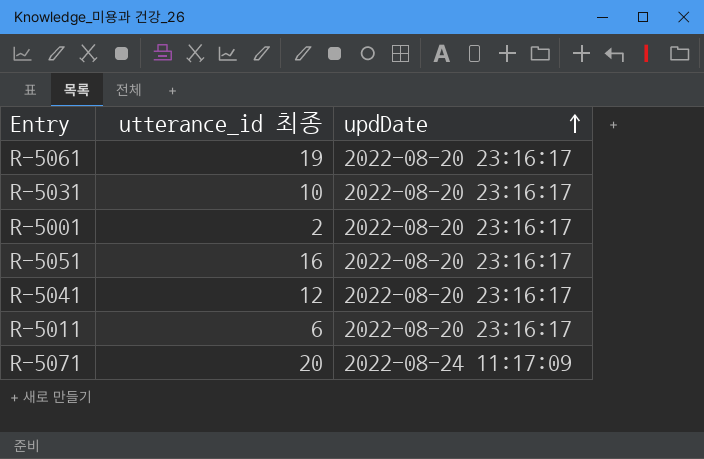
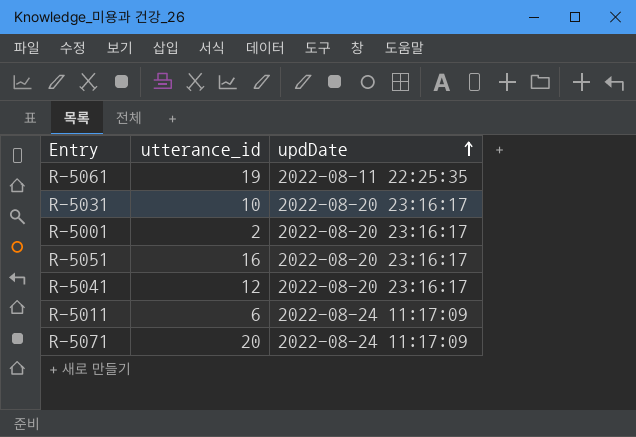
column name: utterance_id 최종 -> utterance_id
R-5061 | updDate: 2022-08-20 23:16:17 -> 2022-08-11 22:25:35
R-5011 | updDate: 2022-08-20 23:16:17 -> 2022-08-24 11:17:09

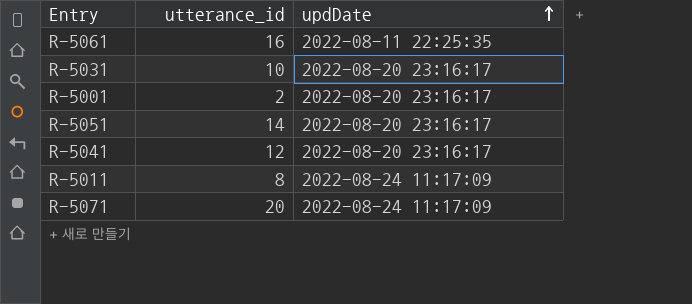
R-5061 | utterance_id: 19 -> 16
R-5051 | utterance_id: 16 -> 14
R-5011 | utterance_id: 6 -> 8

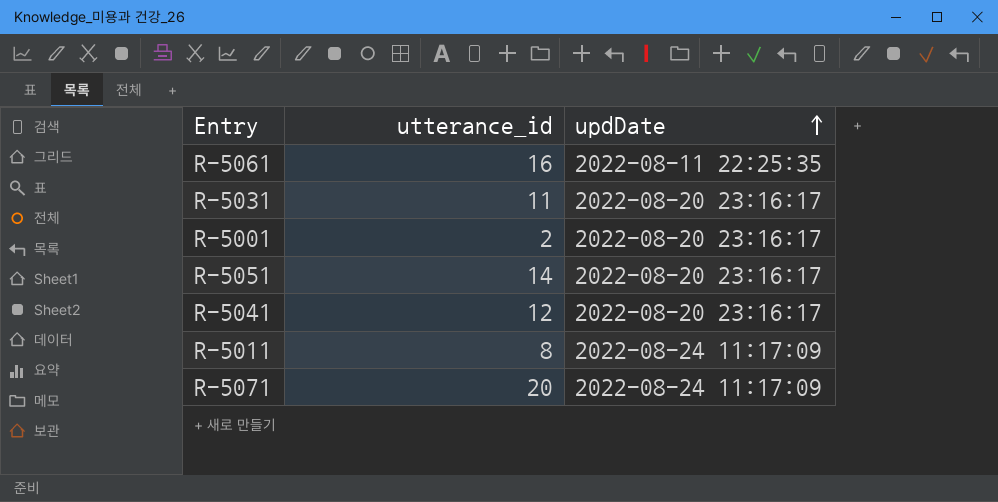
R-5031 | utterance_id: 10 -> 11

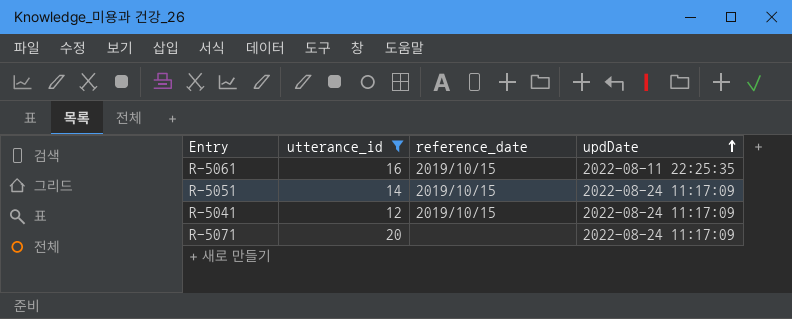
filter: none -> utterance_id >= 12
column reference_date | position: none -> 3
R-5051 | updDate: 2022-08-20 23:16:17 -> 2022-08-24 11:17:09
R-5041 | updDate: 2022-08-20 23:16:17 -> 2022-08-24 11:17:09

